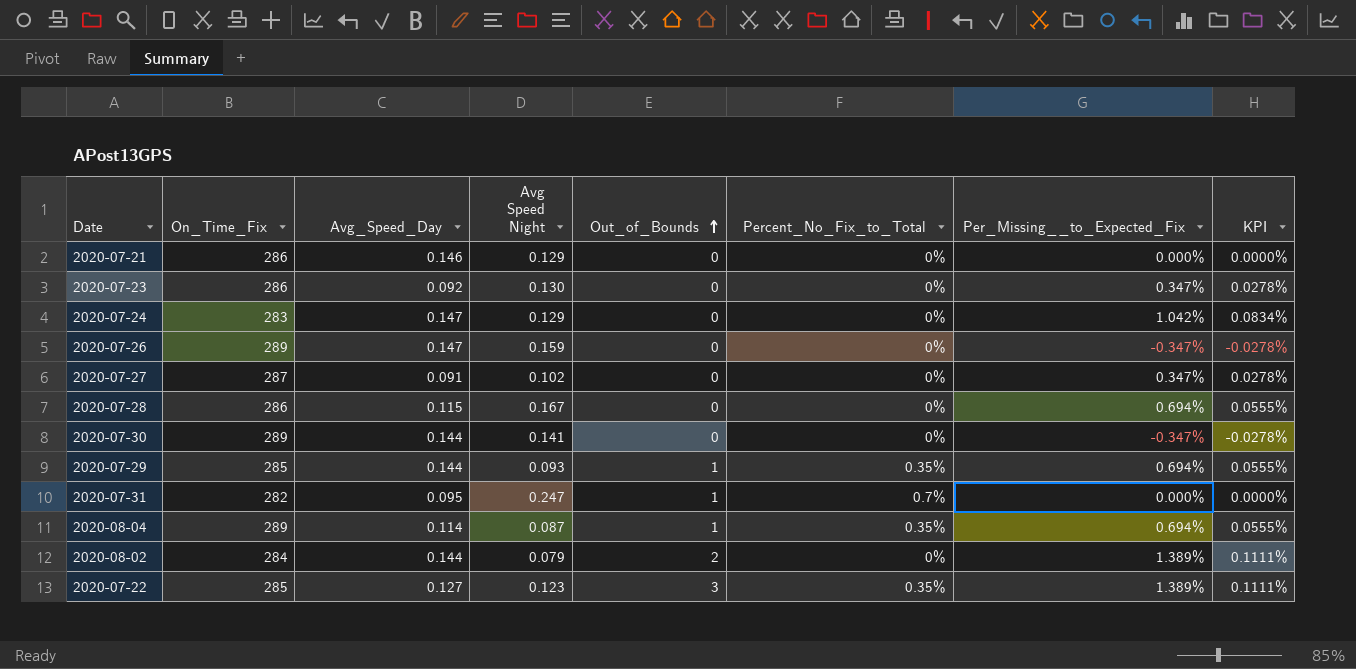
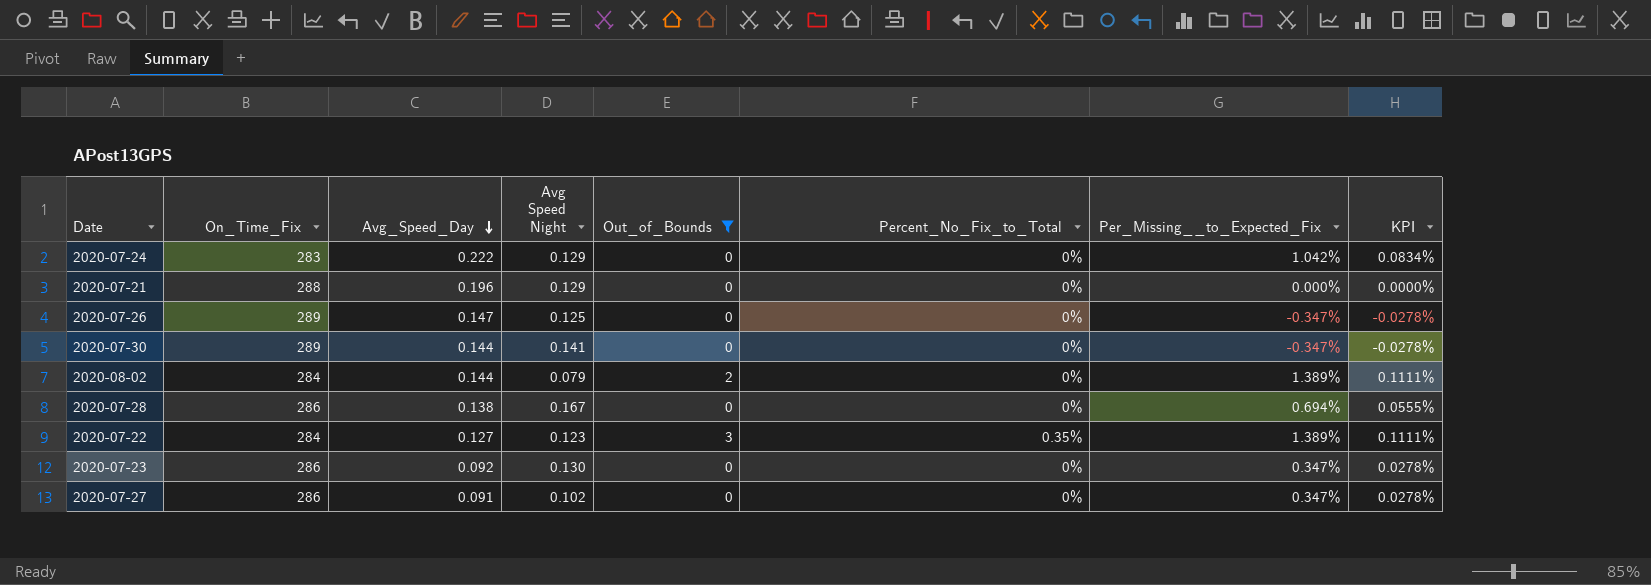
filter: none -> Out_of_Bounds != 1
row order: Out_of_Bounds ascending -> Avg_Speed_Day descending
2020-07-24 | Avg_Speed_Day: 0.147 -> 0.222
2020-07-21 | On_Time_Fix: 286 -> 288
2020-07-21 | Avg_Speed_Day: 0.146 -> 0.196
2020-07-26 | Avg Speed Night: 0.159 -> 0.125
2020-07-28 | Avg_Speed_Day: 0.115 -> 0.138
2020-07-22 | On_Time_Fix: 285 -> 284
2020-07-27 | On_Time_Fix: 287 -> 286

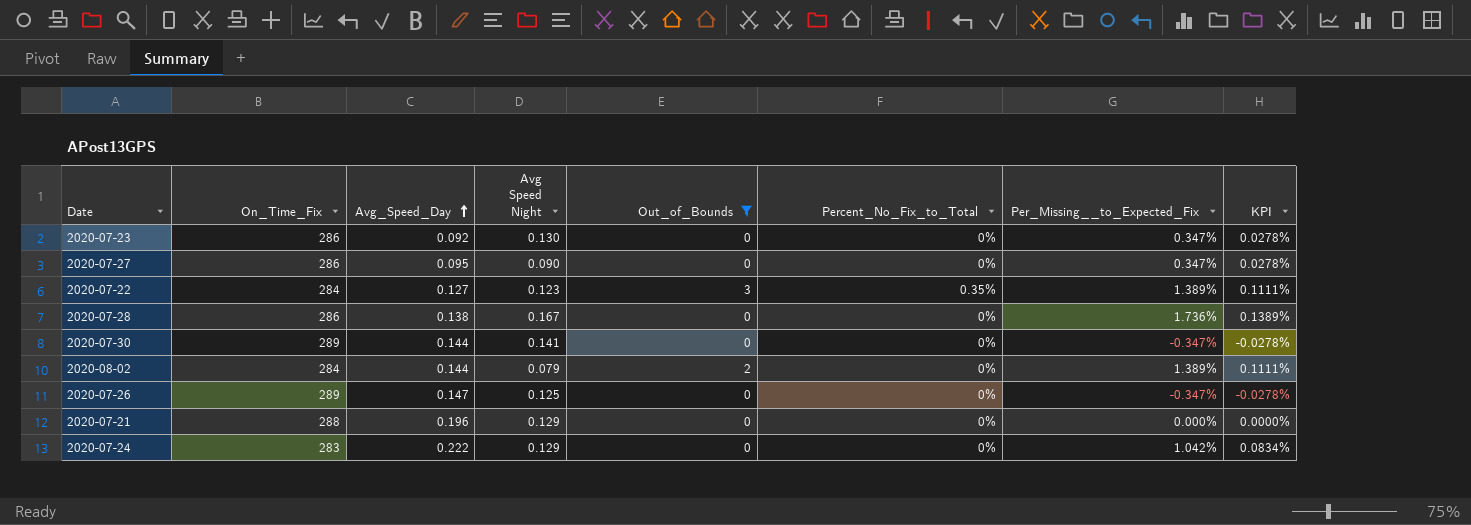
row order: Avg_Speed_Day descending -> Avg_Speed_Day ascending
2020-07-27 | Avg_Speed_Day: 0.091 -> 0.095
2020-07-27 | Avg Speed Night: 0.102 -> 0.090
2020-07-28 | Per_Missing__to_Expected_Fix: 0.694% -> 1.736%
2020-07-28 | KPI: 0.0555% -> 0.1389%

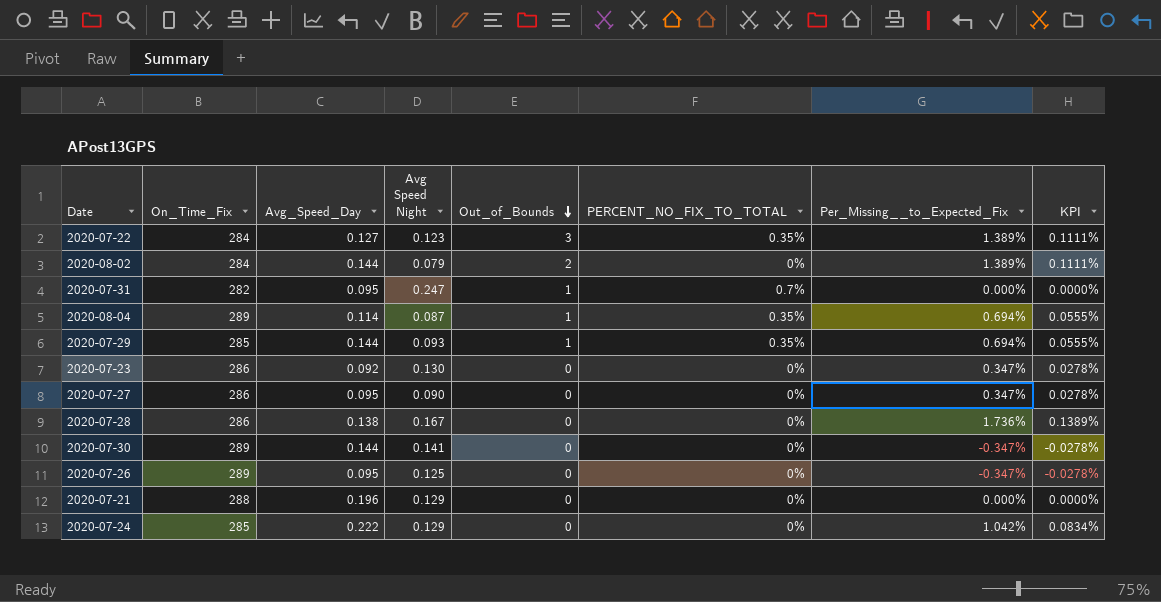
filter: Out_of_Bounds != 1 -> none
row order: Avg_Speed_Day ascending -> Out_of_Bounds descending
column name: Percent_No_Fix_to_Total -> PERCENT_NO_FIX_TO_TOTAL
2020-07-26 | Avg_Speed_Day: 0.147 -> 0.095
2020-07-24 | On_Time_Fix: 283 -> 285

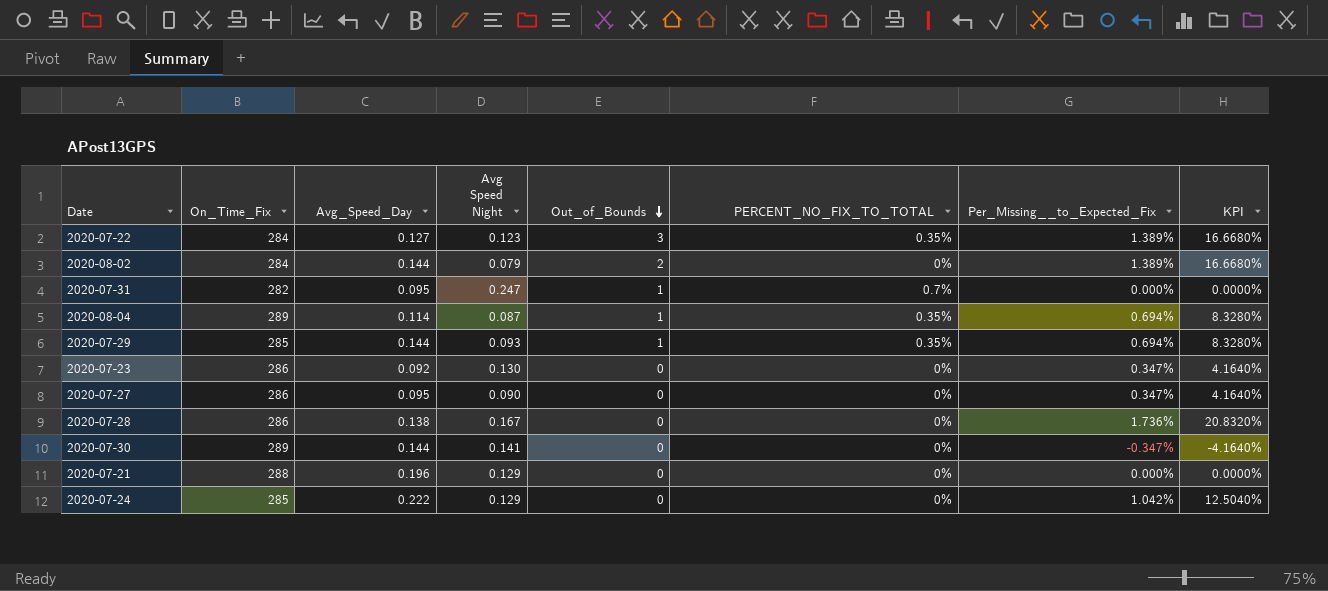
column KPI | formula: [Per_Missing__to_Expected_Fix] * 0.08 -> [Per_Missing__to_Expected_Fix] * 12
row 2020-07-26: 289 | 0.095 | 0.125 | 0 | 0% | -0.347% | -0.0278% -> none

